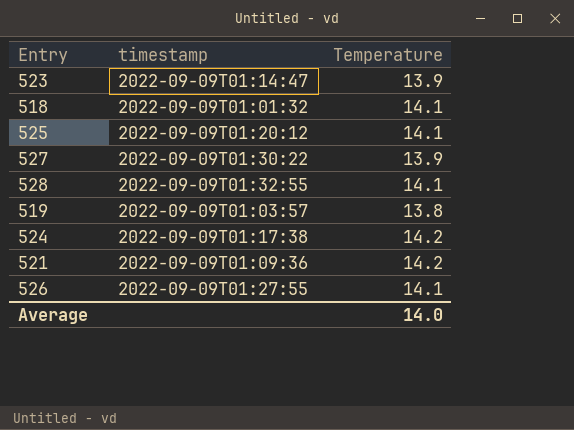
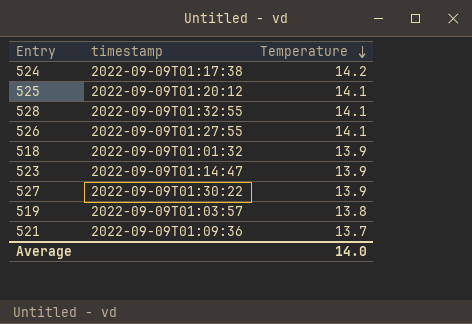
row order: none -> Temperature descending
518 | Temperature: 14.1 -> 13.9
521 | Temperature: 14.2 -> 13.7

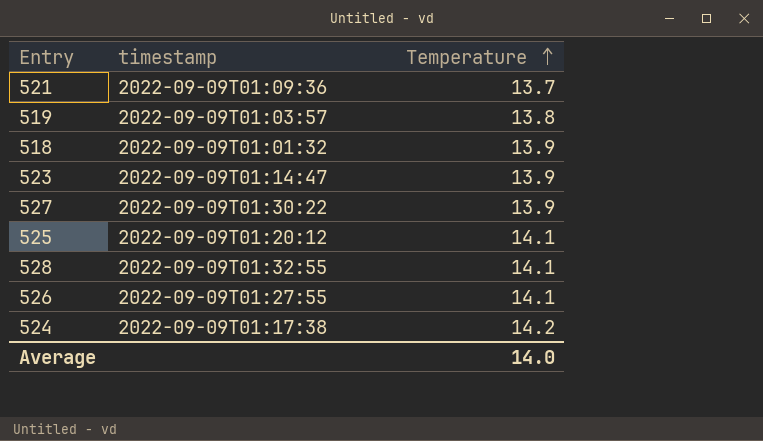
row order: Temperature descending -> Temperature ascending

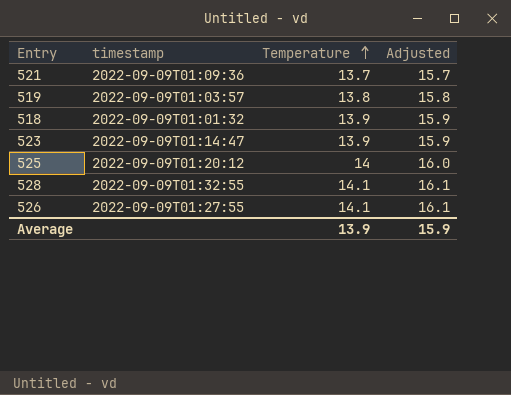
column Adjusted | formula: none -> [Temperature] + 2
row 527: 2022-09-09T01:30:22 | 13.9 -> none
row 524: 2022-09-09T01:17:38 | 14.2 -> none
525 | Temperature: 14.1 -> 14
Average | Temperature: 14.0 -> 13.9

